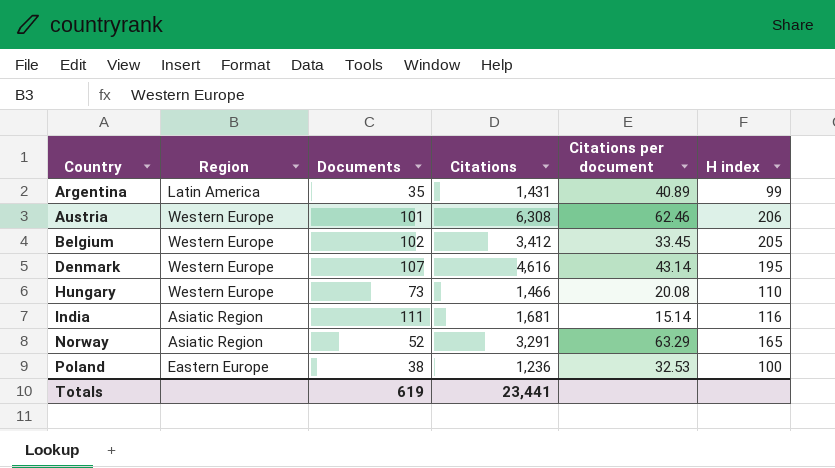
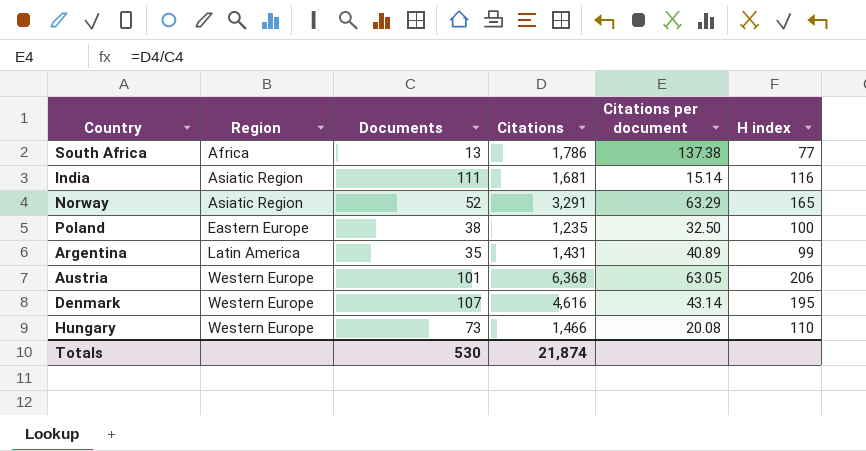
row order: Country ascending -> Region ascending
row Belgium: Western Europe | 102 | 3,412 | 33.45 | 205 -> none
row South Africa: none -> Africa | 13 | 1,786 | 137.38 | 77
Poland | Citations: 1,236 -> 1,235
Poland | Citations per document: 32.53 -> 32.50
Austria | Citations: 6,308 -> 6,368
Austria | Citations per document: 62.46 -> 63.05
Totals | Documents: 619 -> 530
Totals | Citations: 23,441 -> 21,874

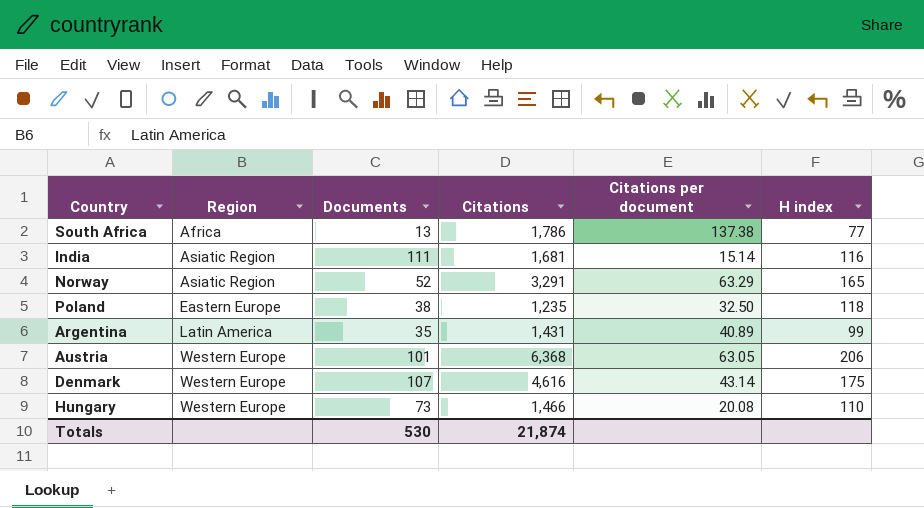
Poland | H index: 100 -> 118
Denmark | H index: 195 -> 175

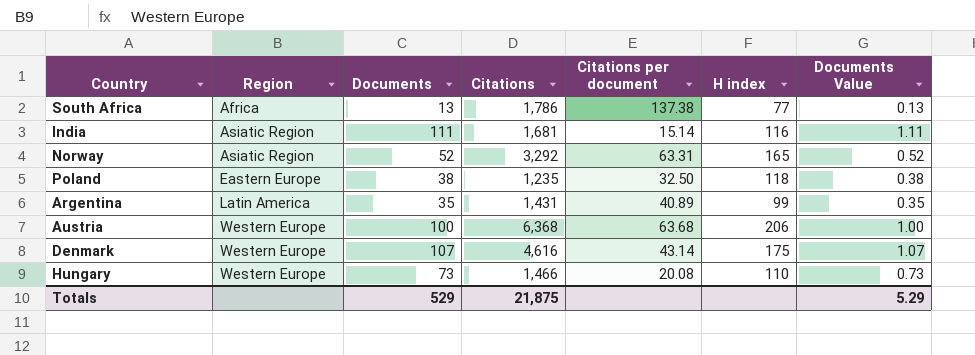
column Documents Value | formula: none -> [Documents] * 0.01
Norway | Citations: 3,291 -> 3,292
Norway | Citations per document: 63.29 -> 63.31
Austria | Documents: 101 -> 100
Austria | Citations per document: 63.05 -> 63.68
Totals | Documents: 530 -> 529
Totals | Citations: 21,874 -> 21,875

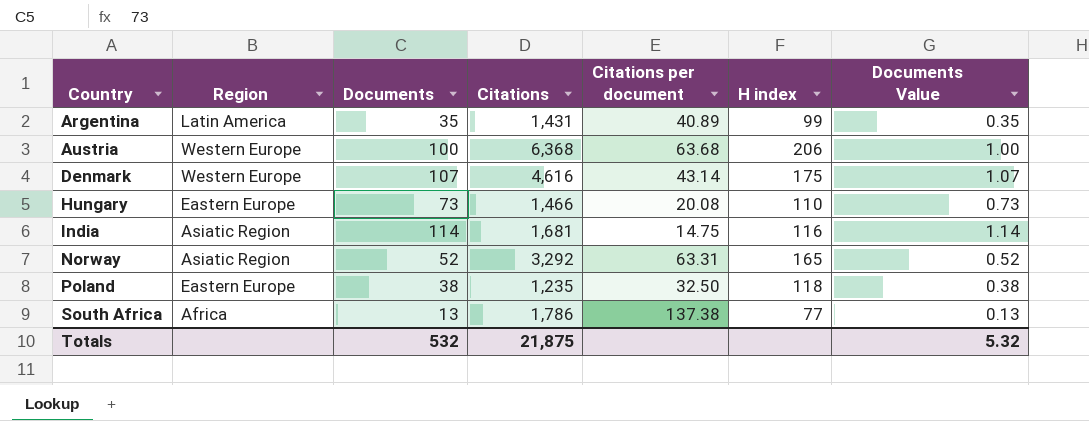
row order: Region ascending -> Country ascending
Hungary | Region: Western Europe -> Eastern Europe
India | Documents: 111 -> 114
India | Citations per document: 15.14 -> 14.75
India | Documents Value: 1.11 -> 1.14
Totals | Documents: 529 -> 532
Totals | Documents Value: 5.29 -> 5.32

